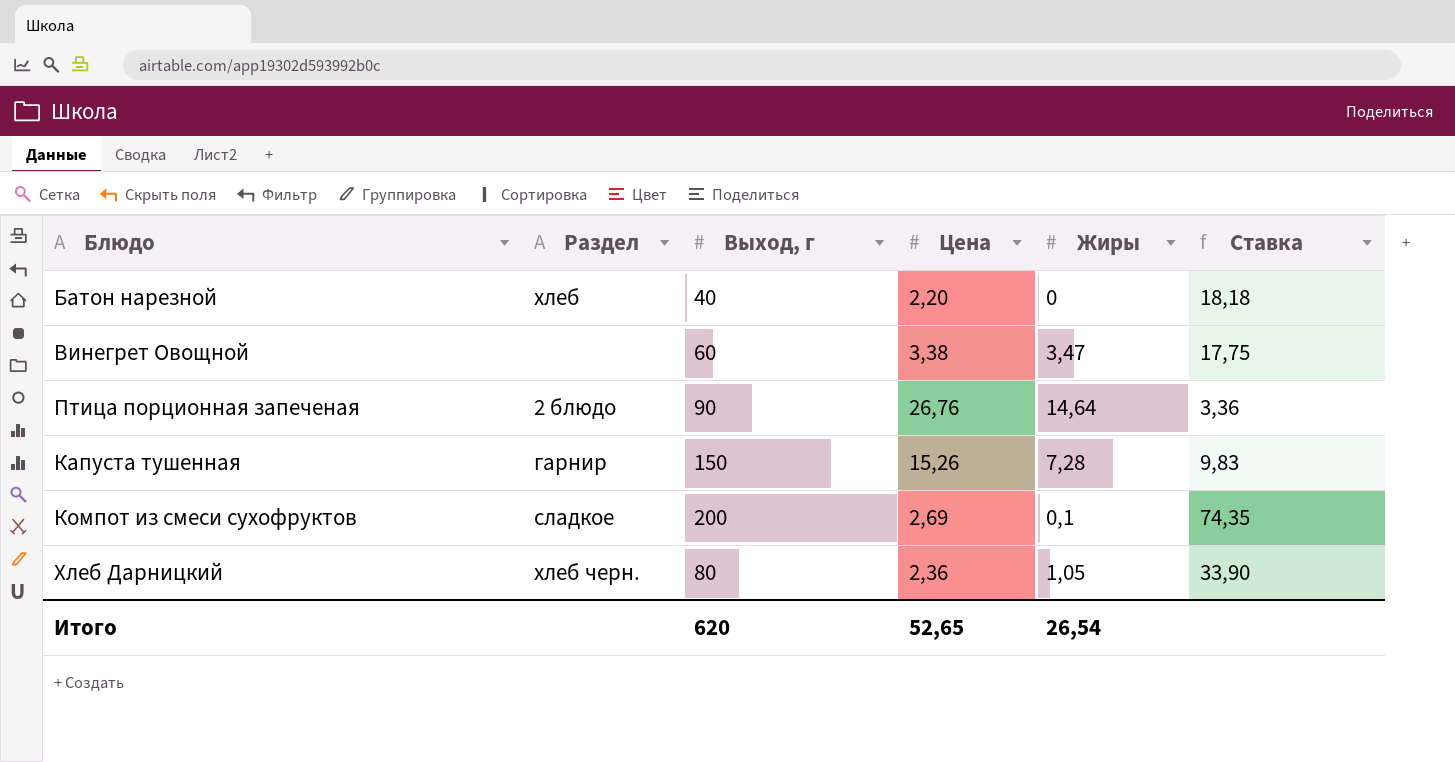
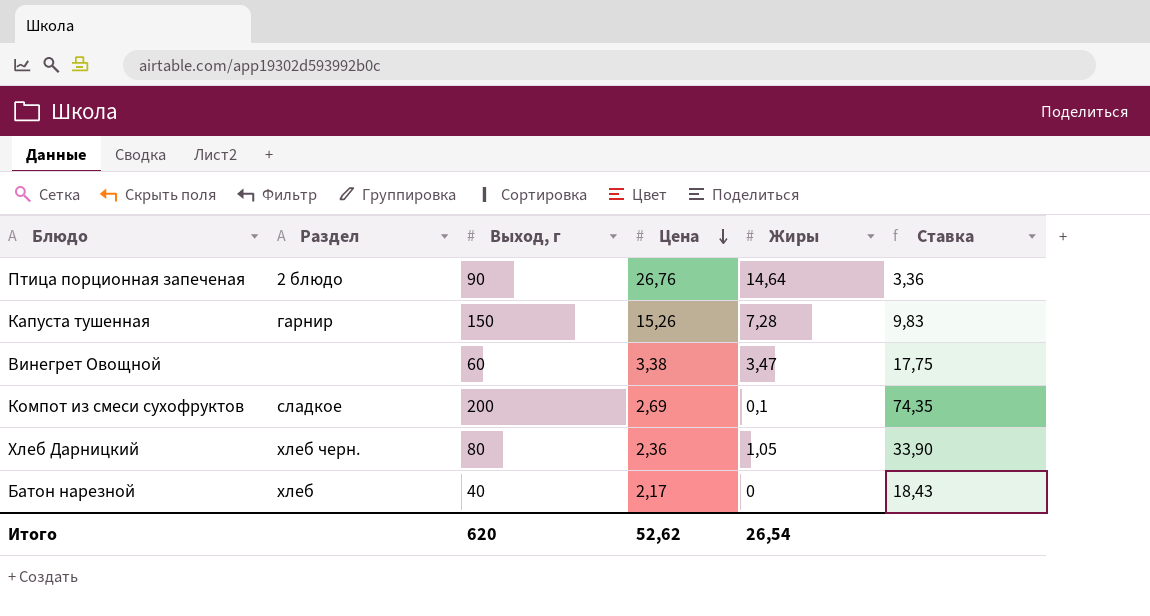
row order: none -> Цена descending
Батон нарезной | Цена: 2,20 -> 2,17
Батон нарезной | Ставка: 18,18 -> 18,43
Итого | Цена: 52,65 -> 52,62

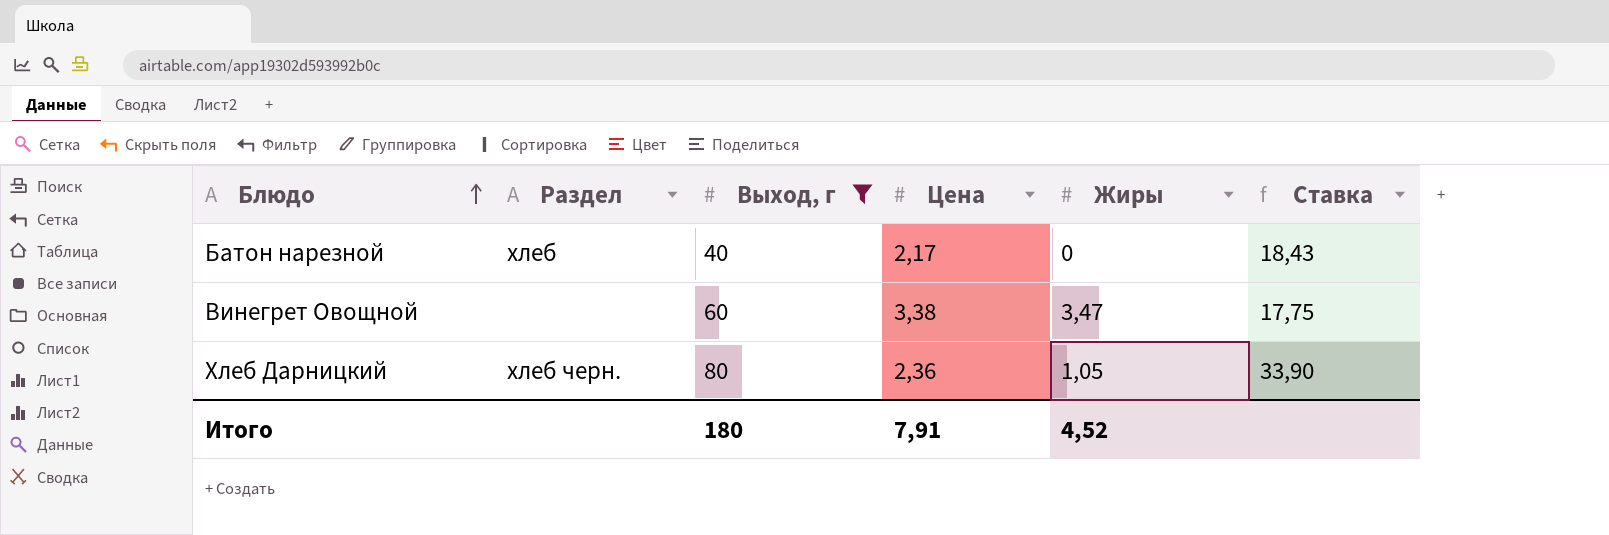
filter: none -> Выход, г <= 80
row order: Цена descending -> Блюдо ascending
Итого | Выход, г: 620 -> 180
Итого | Цена: 52,62 -> 7,91
Итого | Жиры: 26,54 -> 4,52

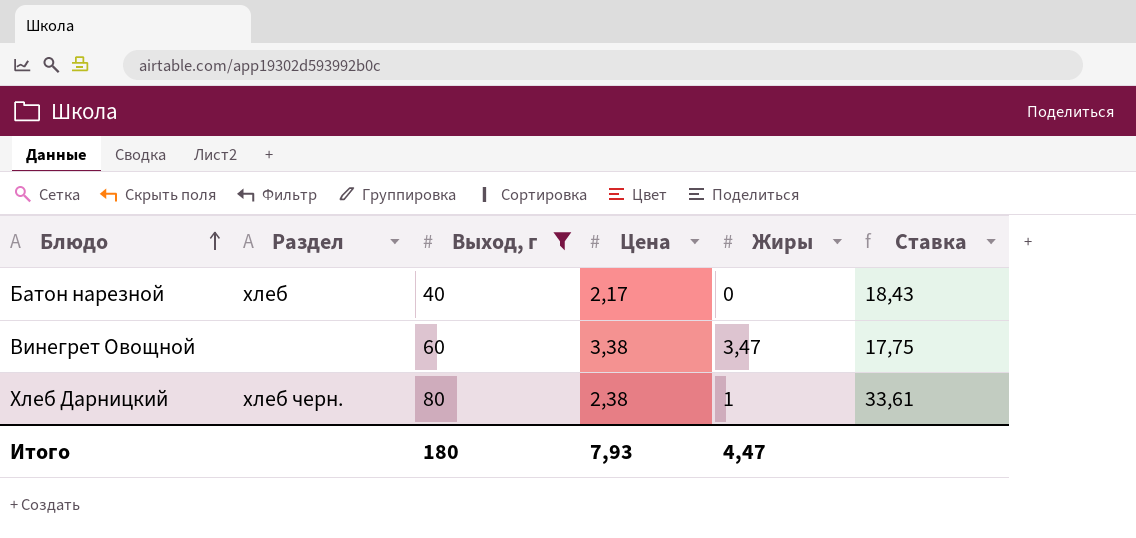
Хлеб Дарницкий | Цена: 2,36 -> 2,38
Хлеб Дарницкий | Жиры: 1,05 -> 1
Хлеб Дарницкий | Ставка: 33,90 -> 33,61
Итого | Цена: 7,91 -> 7,93
Итого | Жиры: 4,52 -> 4,47

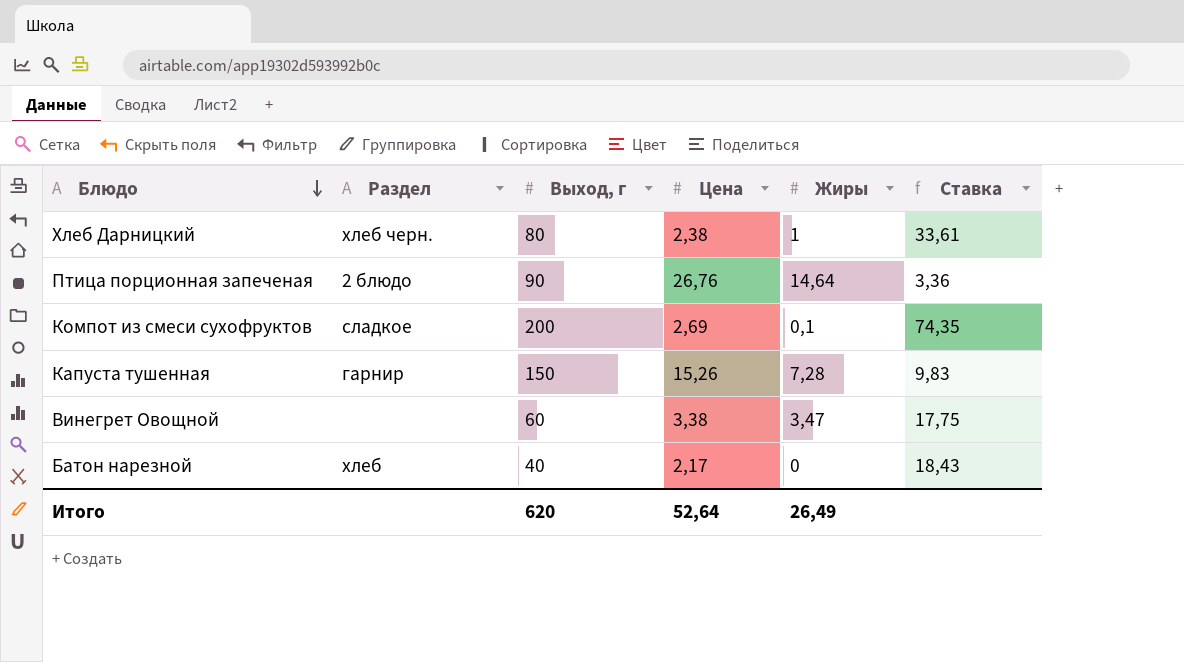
filter: Выход, г <= 80 -> none
row order: Блюдо ascending -> Блюдо descending
Итого | Выход, г: 180 -> 620
Итого | Цена: 7,93 -> 52,64
Итого | Жиры: 4,47 -> 26,49

